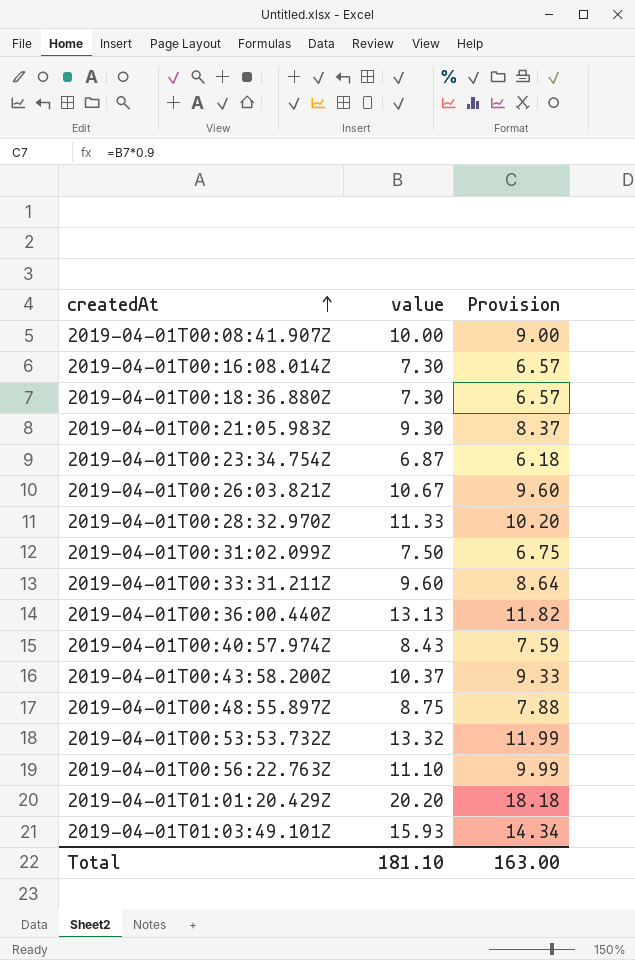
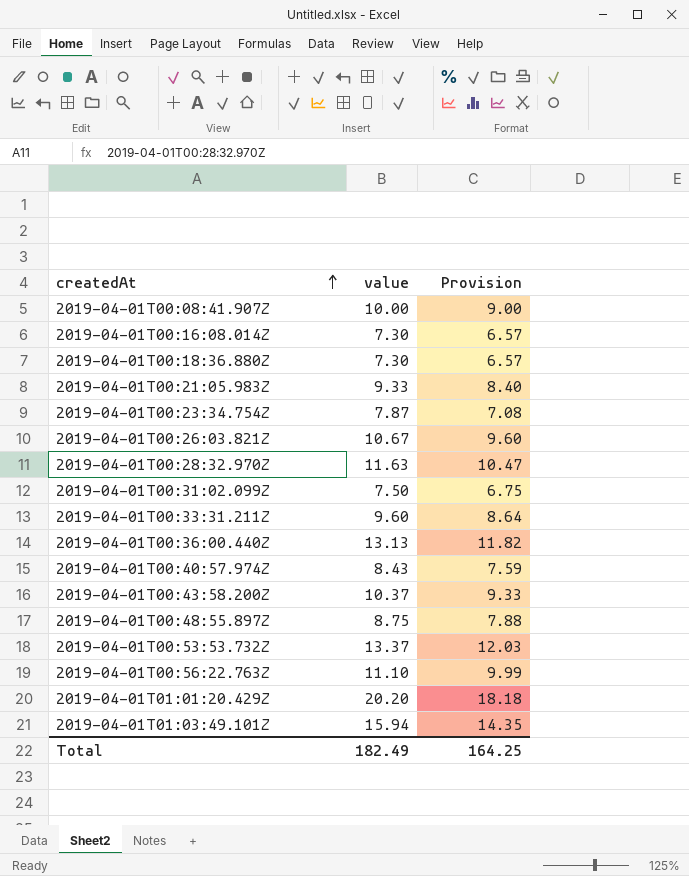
2019-04-01T00:21:05.983Z | value: 9.30 -> 9.33
2019-04-01T00:21:05.983Z | Provision: 8.37 -> 8.40
2019-04-01T00:23:34.754Z | value: 6.87 -> 7.87
2019-04-01T00:23:34.754Z | Provision: 6.18 -> 7.08
2019-04-01T00:28:32.970Z | value: 11.33 -> 11.63
2019-04-01T00:28:32.970Z | Provision: 10.20 -> 10.47
2019-04-01T00:53:53.732Z | value: 13.32 -> 13.37
2019-04-01T00:53:53.732Z | Provision: 11.99 -> 12.03
2019-04-01T01:03:49.101Z | value: 15.93 -> 15.94
2019-04-01T01:03:49.101Z | Provision: 14.34 -> 14.35
Total | value: 181.10 -> 182.49
Total | Provision: 163.00 -> 164.25

